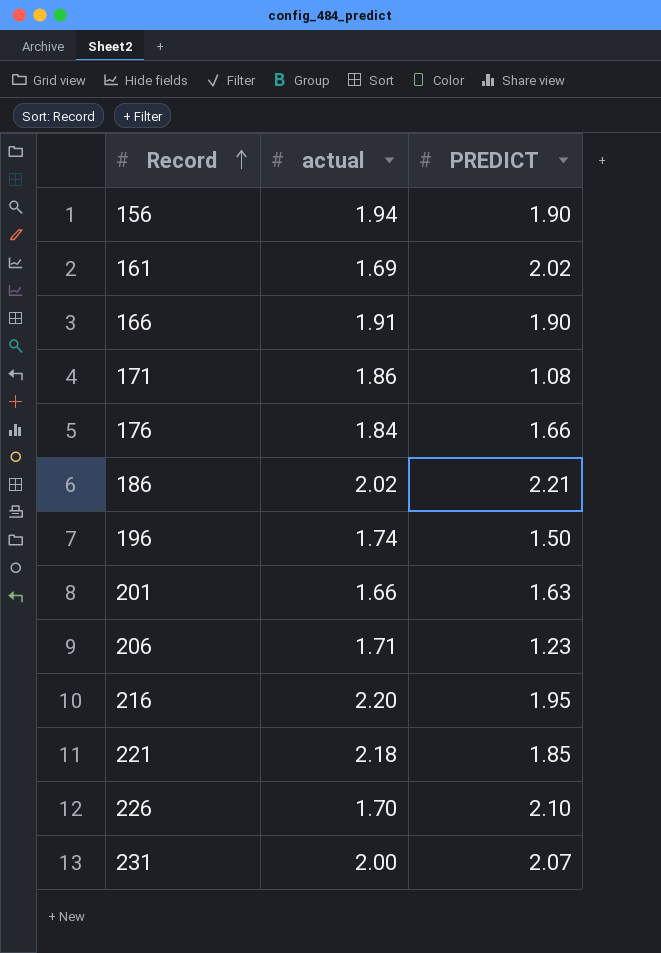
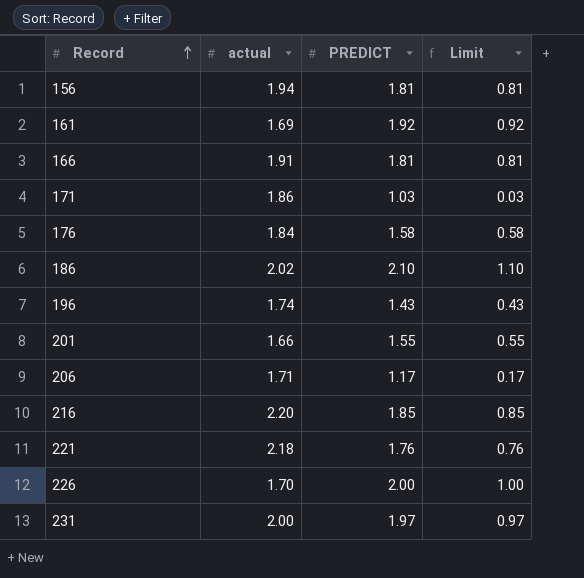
column Limit | formula: none -> [PREDICT] - 1
156 | PREDICT: 1.90 -> 1.81
161 | PREDICT: 2.02 -> 1.92
166 | PREDICT: 1.90 -> 1.81
171 | PREDICT: 1.08 -> 1.03
176 | PREDICT: 1.66 -> 1.58
186 | PREDICT: 2.21 -> 2.10
196 | PREDICT: 1.50 -> 1.43
201 | PREDICT: 1.63 -> 1.55
206 | PREDICT: 1.23 -> 1.17
216 | PREDICT: 1.95 -> 1.85
221 | PREDICT: 1.85 -> 1.76
226 | PREDICT: 2.10 -> 2.00
231 | PREDICT: 2.07 -> 1.97

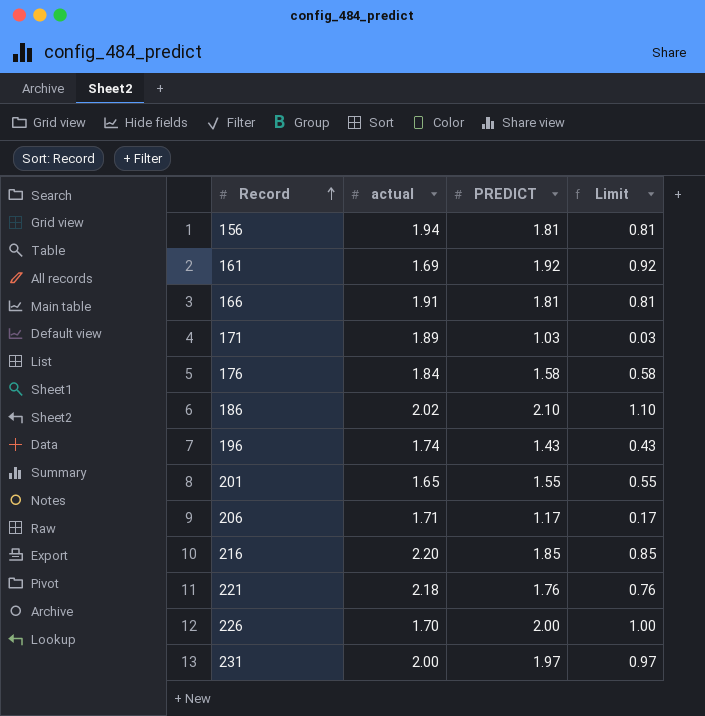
171 | actual: 1.86 -> 1.89
201 | actual: 1.66 -> 1.65

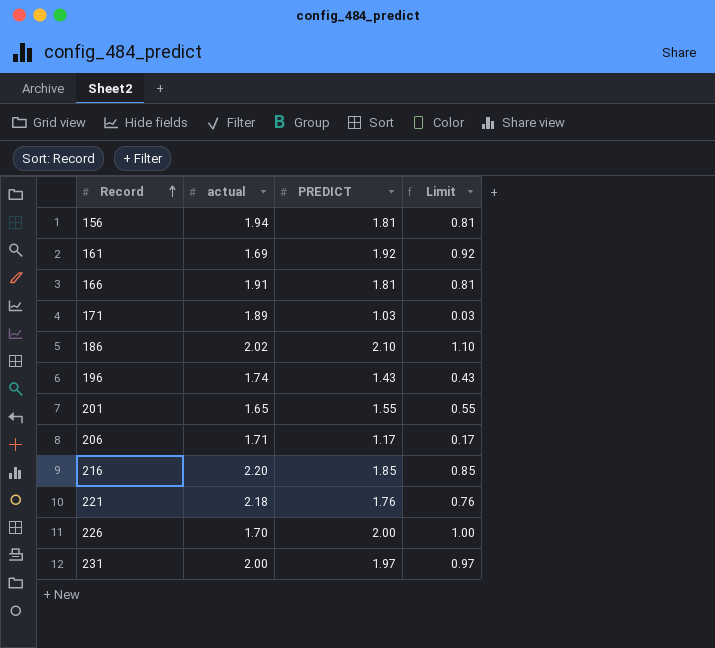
row 176: 1.84 | 1.58 | 0.58 -> none

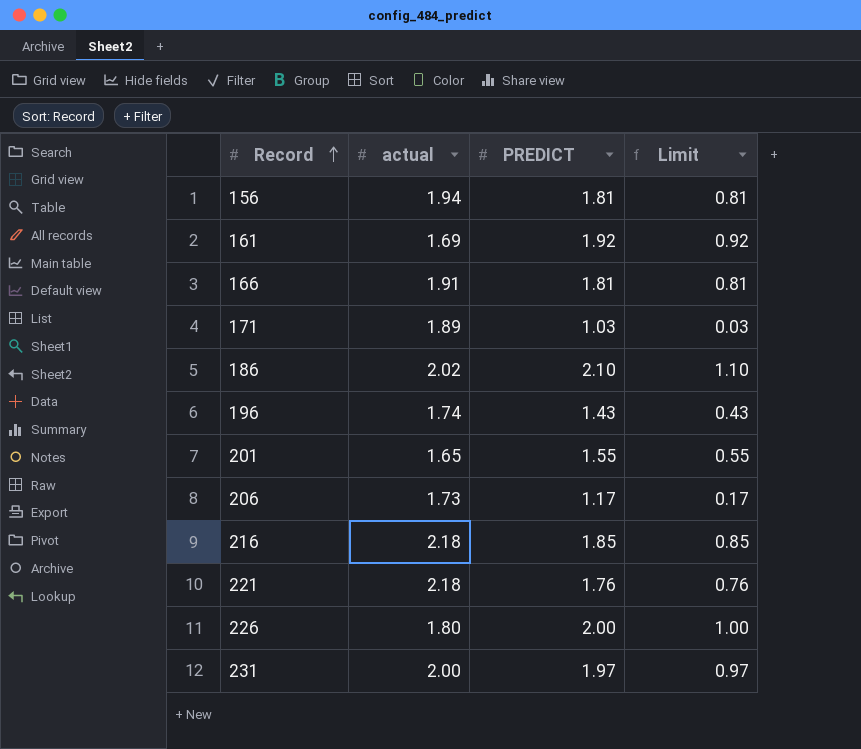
206 | actual: 1.71 -> 1.73
216 | actual: 2.20 -> 2.18
226 | actual: 1.70 -> 1.80

